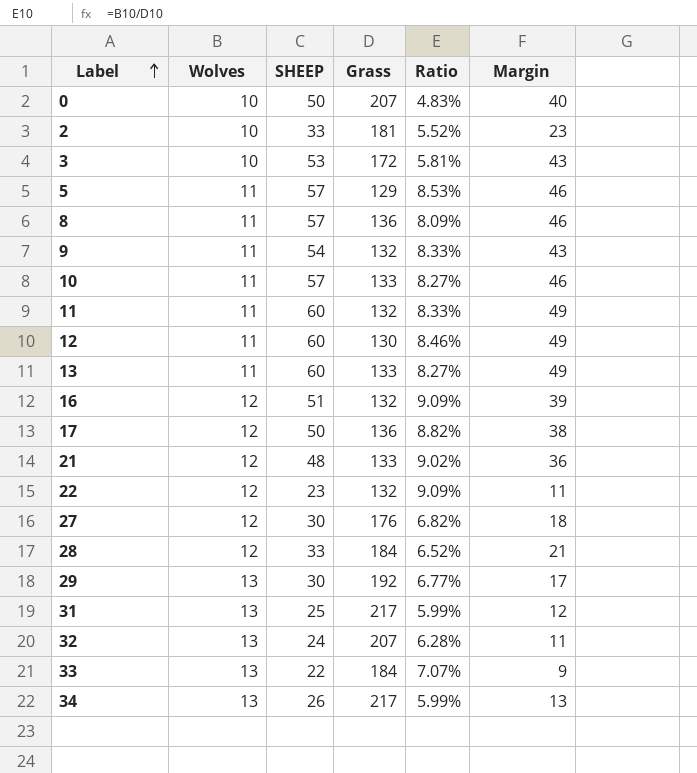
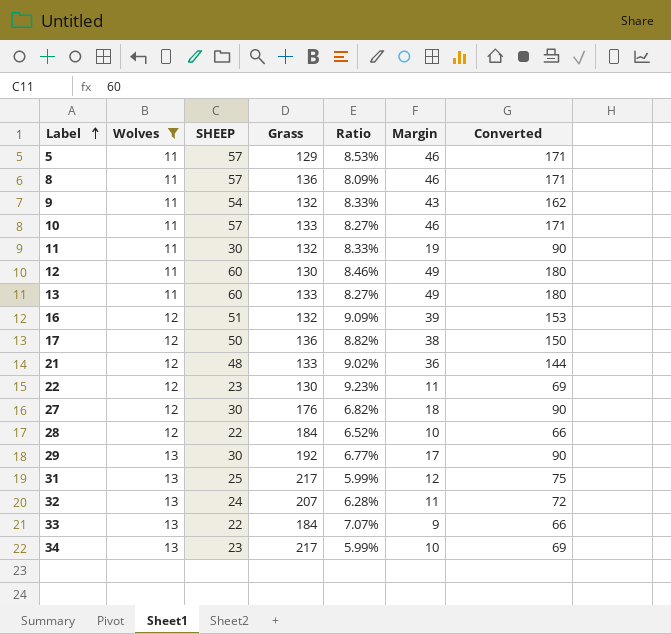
filter: none -> Wolves != 10
column Converted | formula: none -> [SHEEP] * 3
11 | SHEEP: 60 -> 30
11 | Margin: 49 -> 19
22 | Grass: 132 -> 130
22 | Ratio: 9.09% -> 9.23%
28 | SHEEP: 33 -> 22
28 | Margin: 21 -> 10
34 | SHEEP: 26 -> 23
34 | Margin: 13 -> 10

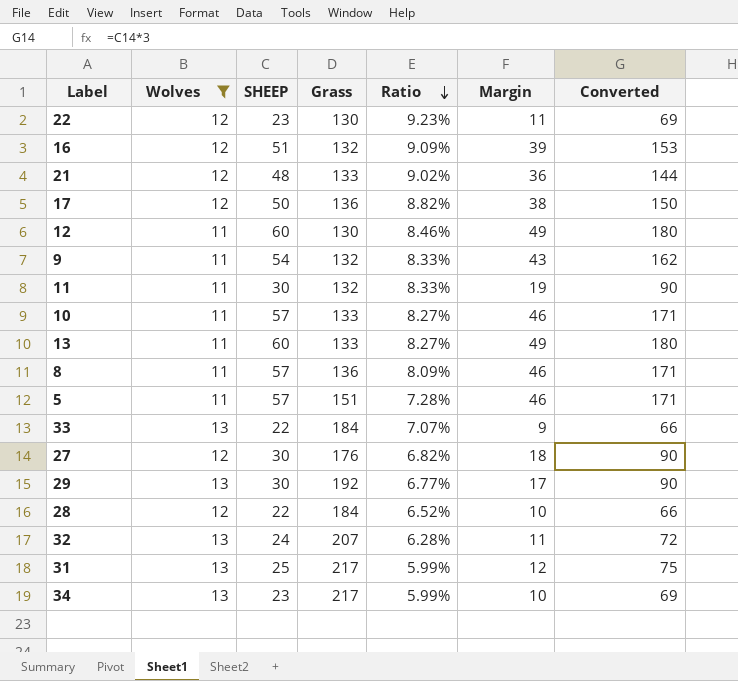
row order: Label ascending -> Ratio descending
5 | Grass: 129 -> 151
5 | Ratio: 8.53% -> 7.28%

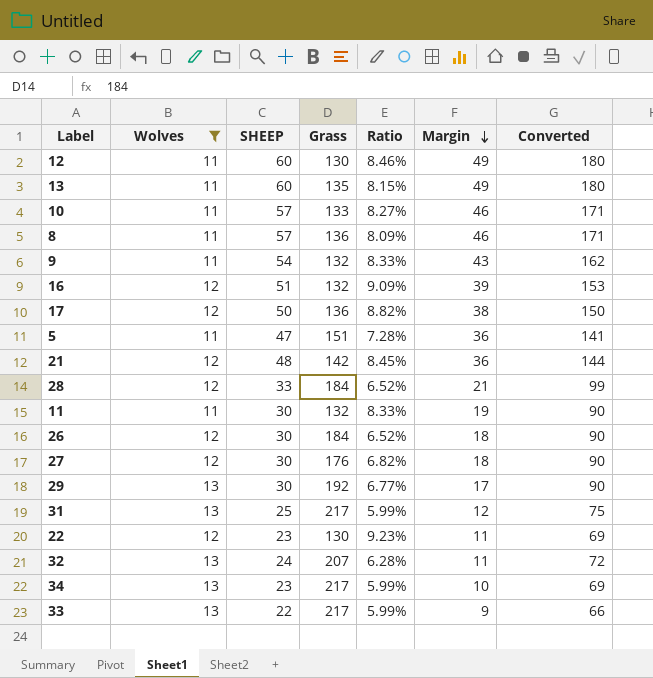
row order: Ratio descending -> Margin descending
13 | Grass: 133 -> 135
13 | Ratio: 8.27% -> 8.15%
5 | SHEEP: 57 -> 47
5 | Margin: 46 -> 36
5 | Converted: 171 -> 141
21 | Grass: 133 -> 142
21 | Ratio: 9.02% -> 8.45%
28 | SHEEP: 22 -> 33
28 | Margin: 10 -> 21
28 | Converted: 66 -> 99
row 26: none -> 12 | 30 | 184 | 6.52% | 18 | 90
33 | Grass: 184 -> 217
33 | Ratio: 7.07% -> 5.99%

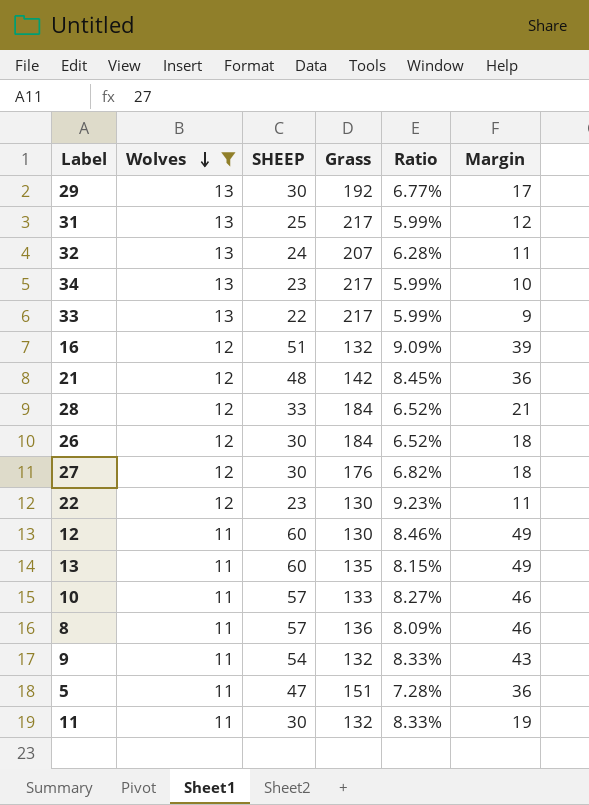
row order: Margin descending -> Wolves descending
column Converted | formula: [SHEEP] * 3 -> none
row 17: 12 | 50 | 136 | 8.82% | 38 | 150 -> none

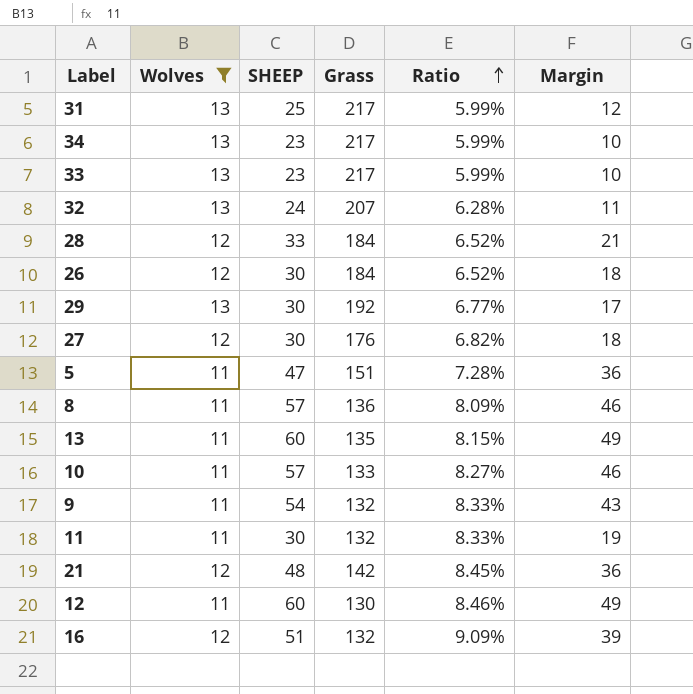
row order: Wolves descending -> Ratio ascending
row 22: 12 | 23 | 130 | 9.23% | 11 -> none
33 | SHEEP: 22 -> 23
33 | Margin: 9 -> 10

